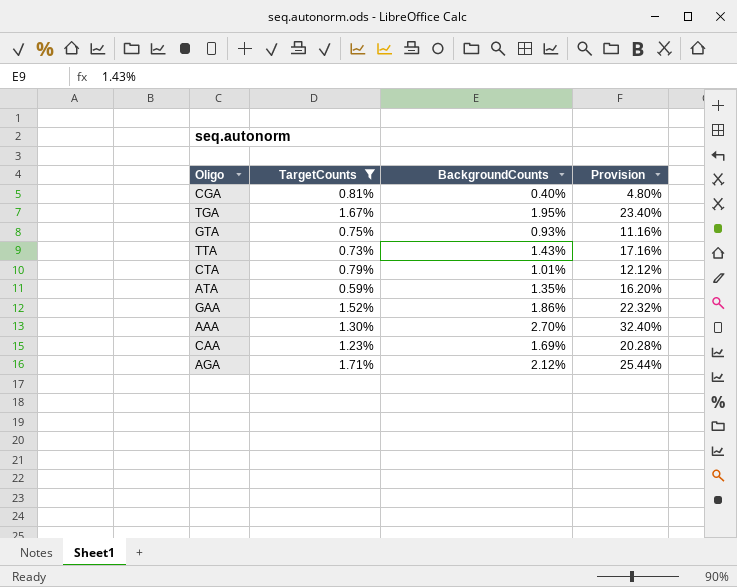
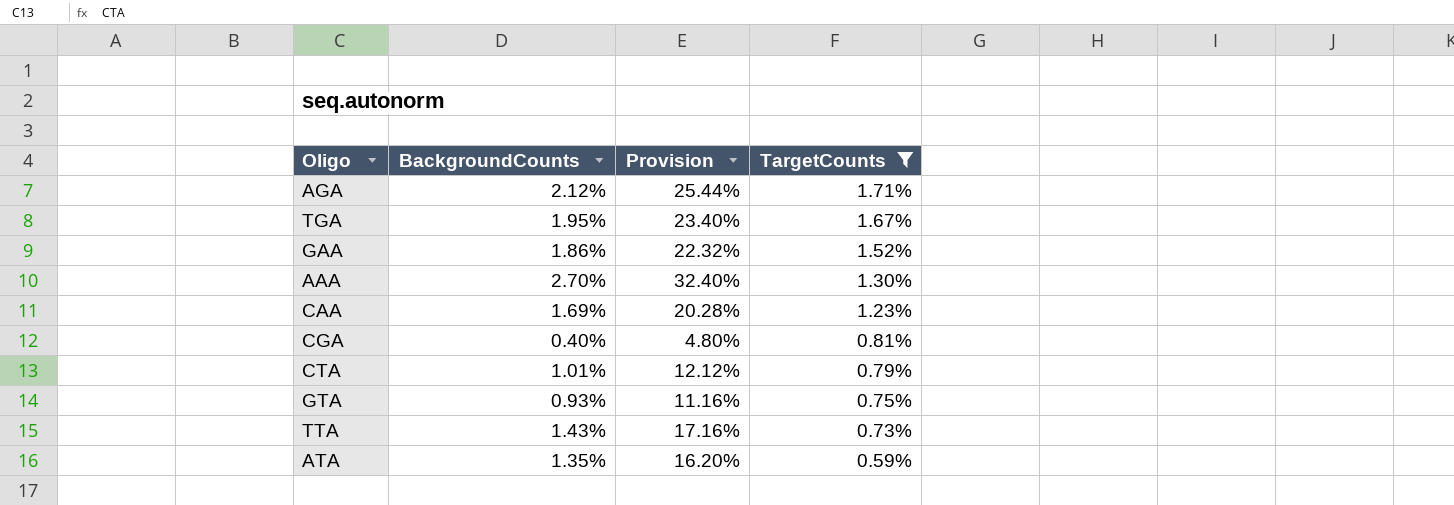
row order: none -> TargetCounts descending
column TargetCounts | position: 2 -> 4

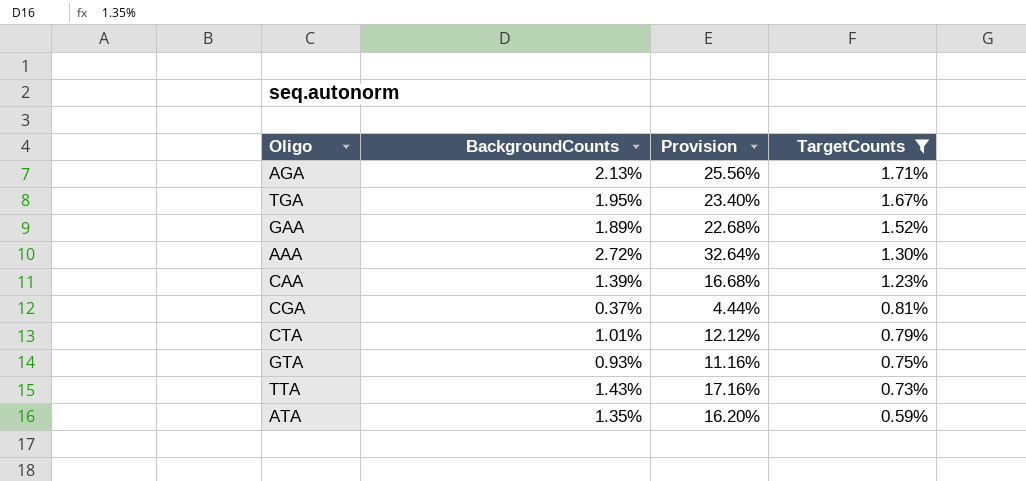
AGA | BackgroundCounts: 2.12% -> 2.13%
AGA | Provision: 25.44% -> 25.56%
GAA | BackgroundCounts: 1.86% -> 1.89%
GAA | Provision: 22.32% -> 22.68%
AAA | BackgroundCounts: 2.70% -> 2.72%
AAA | Provision: 32.40% -> 32.64%
CAA | BackgroundCounts: 1.69% -> 1.39%
CAA | Provision: 20.28% -> 16.68%
CGA | BackgroundCounts: 0.40% -> 0.37%
CGA | Provision: 4.80% -> 4.44%

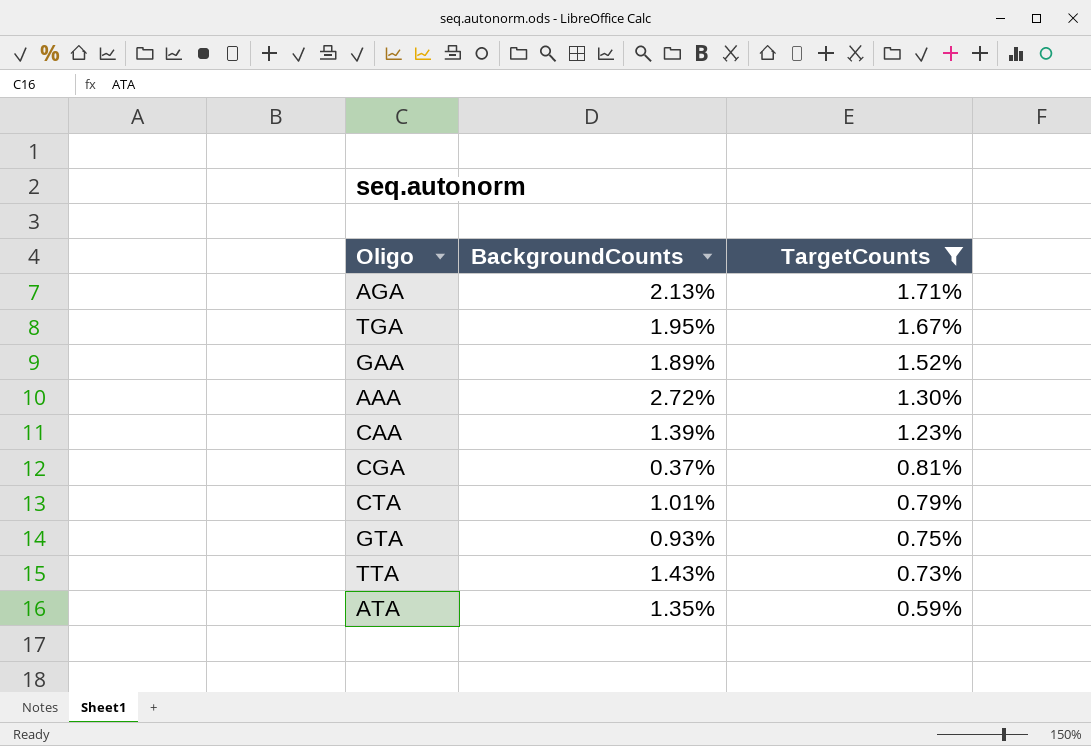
column Provision | formula: [BackgroundCounts] * 12 -> none

